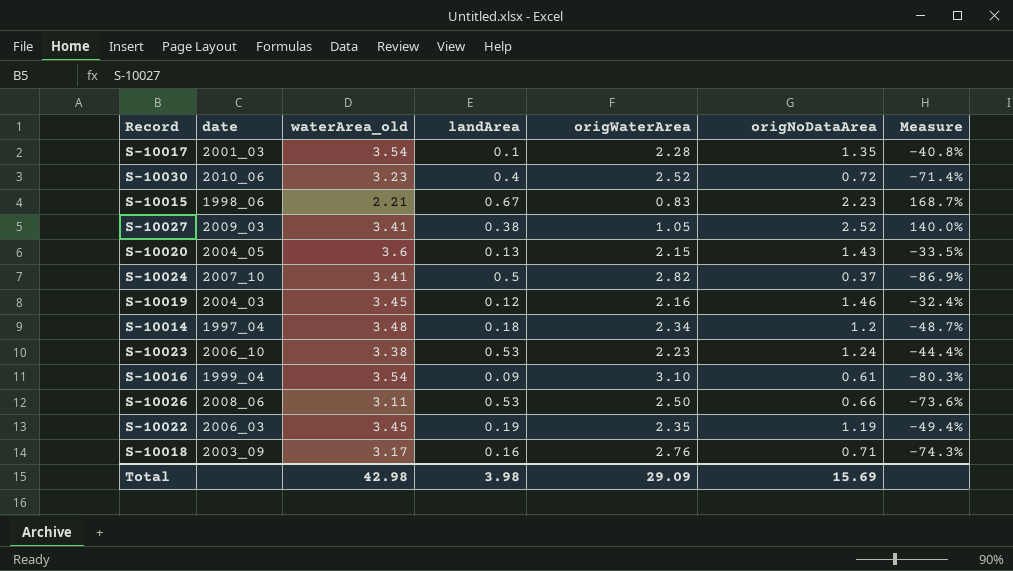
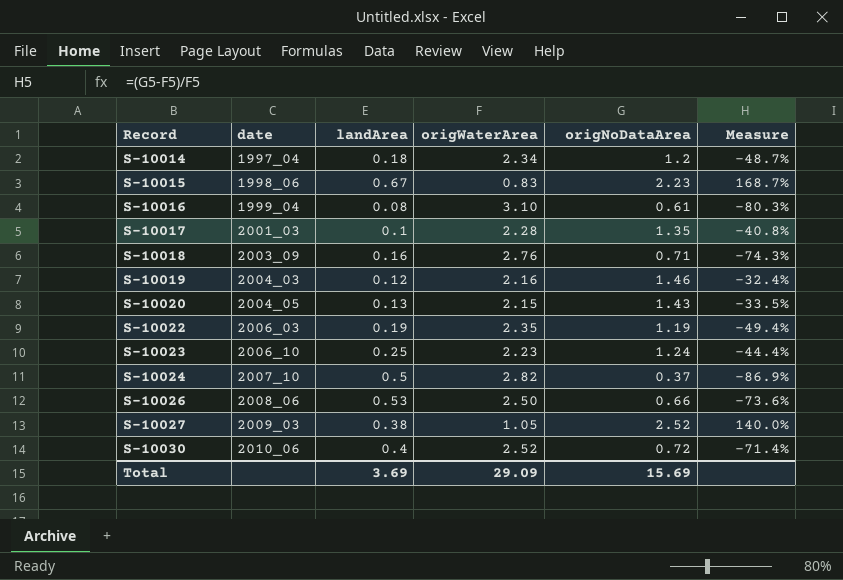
row order: none -> Record ascending
column waterArea_old | position: 3 -> none
S-10016 | landArea: 0.09 -> 0.08
S-10023 | landArea: 0.53 -> 0.25
Total | landArea: 3.98 -> 3.69

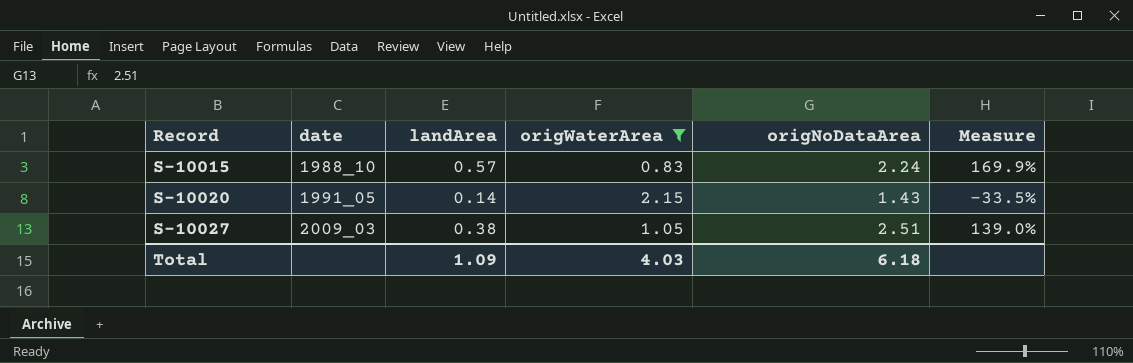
filter: none -> origWaterArea <= 2.15
S-10015 | date: 1998_06 -> 1988_10
S-10015 | landArea: 0.67 -> 0.57
S-10015 | origNoDataArea: 2.23 -> 2.24
S-10015 | Measure: 168.7% -> 169.9%
S-10020 | date: 2004_05 -> 1991_05
S-10020 | landArea: 0.13 -> 0.14
S-10027 | origNoDataArea: 2.52 -> 2.51
S-10027 | Measure: 140.0% -> 139.0%
Total | landArea: 3.69 -> 1.09
Total | origWaterArea: 29.09 -> 4.03
Total | origNoDataArea: 15.69 -> 6.18

